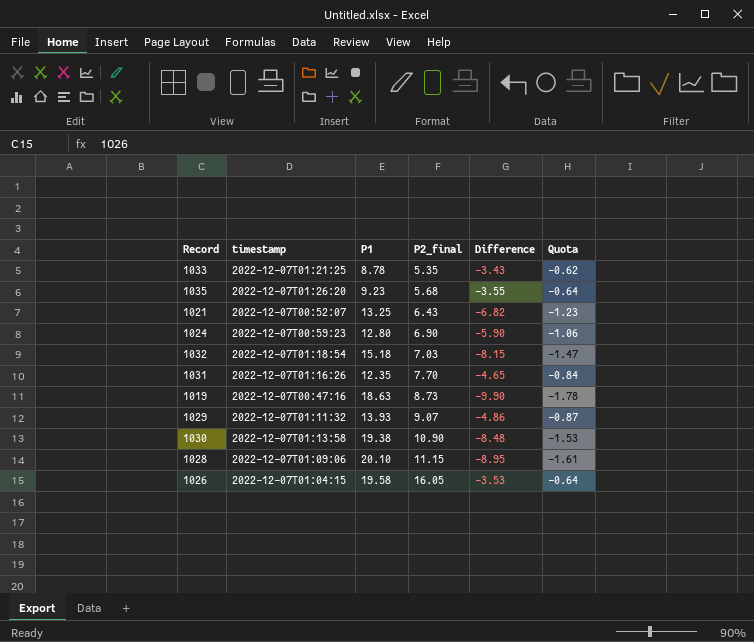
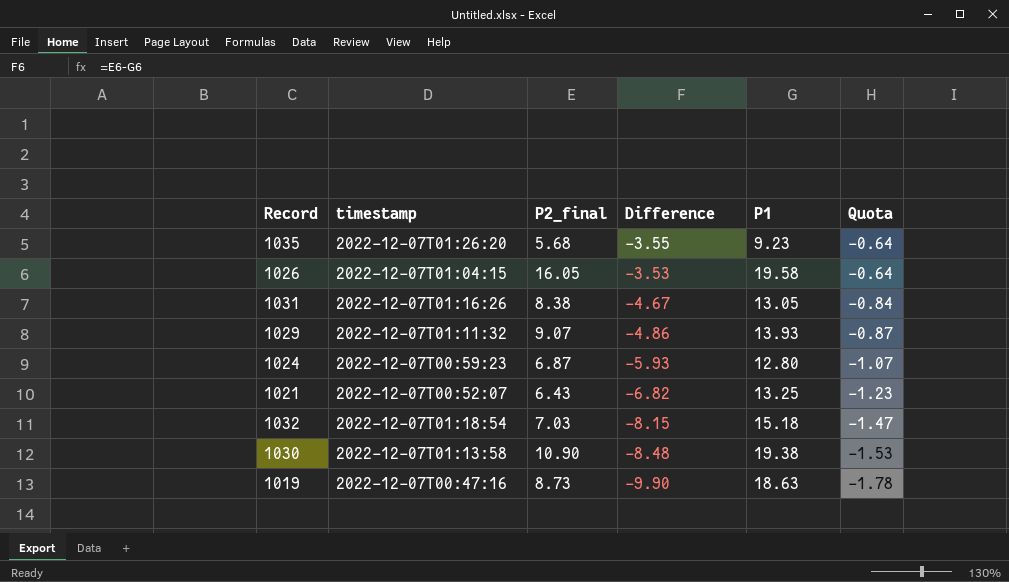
row order: P2_final ascending -> Quota descending
column P1 | position: 3 -> 5
row 1033: 2022-12-07T01:21:25 | 8.78 | 5.35 | -3.43 | -0.62 -> none
row 1028: 2022-12-07T01:09:06 | 20.10 | 11.15 | -8.95 | -1.61 -> none
1031 | P2_final: 7.70 -> 8.38
1031 | Difference: -4.65 -> -4.67
1031 | P1: 12.35 -> 13.05
1024 | P2_final: 6.90 -> 6.87
1024 | Difference: -5.90 -> -5.93
1024 | Quota: -1.06 -> -1.07

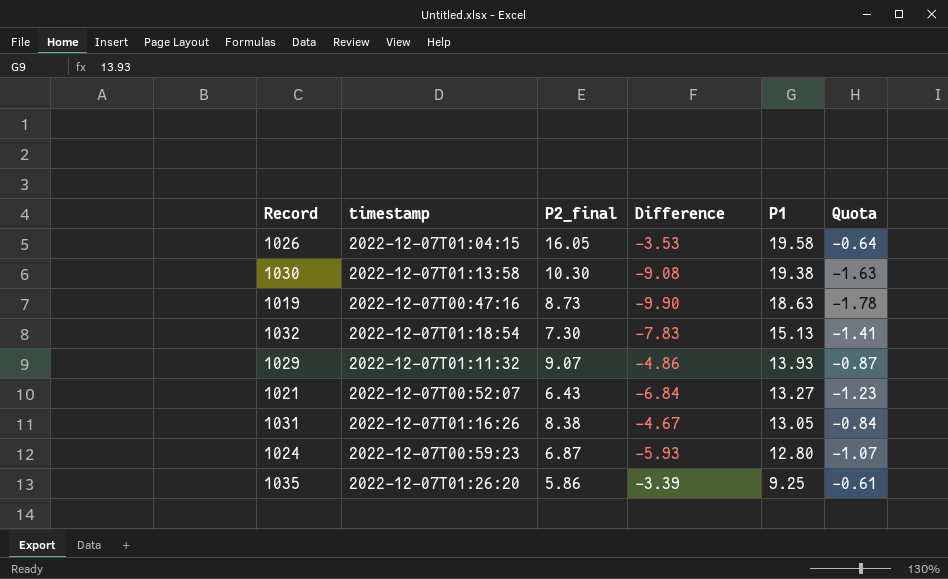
row order: Quota descending -> P1 descending
1030 | P2_final: 10.90 -> 10.30
1030 | Difference: -8.48 -> -9.08
1030 | Quota: -1.53 -> -1.63
1032 | P2_final: 7.03 -> 7.30
1032 | Difference: -8.15 -> -7.83
1032 | P1: 15.18 -> 15.13
1032 | Quota: -1.47 -> -1.41
1021 | Difference: -6.82 -> -6.84
1021 | P1: 13.25 -> 13.27
1035 | P2_final: 5.68 -> 5.86
1035 | Difference: -3.55 -> -3.39
1035 | P1: 9.23 -> 9.25
1035 | Quota: -0.64 -> -0.61

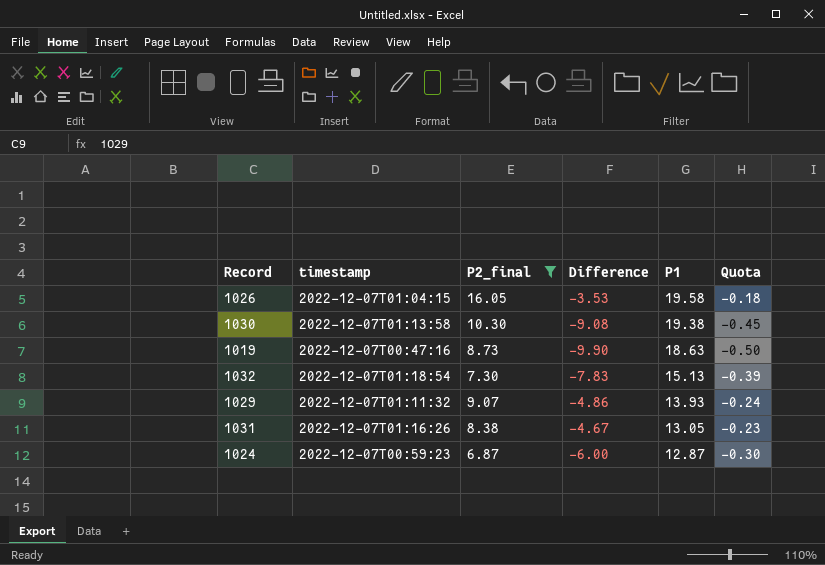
filter: none -> P2_final >= 6.87
column Quota | formula: [Difference] * 0.18 -> [Difference] * 0.05
1024 | Difference: -5.93 -> -6.00
1024 | P1: 12.80 -> 12.87

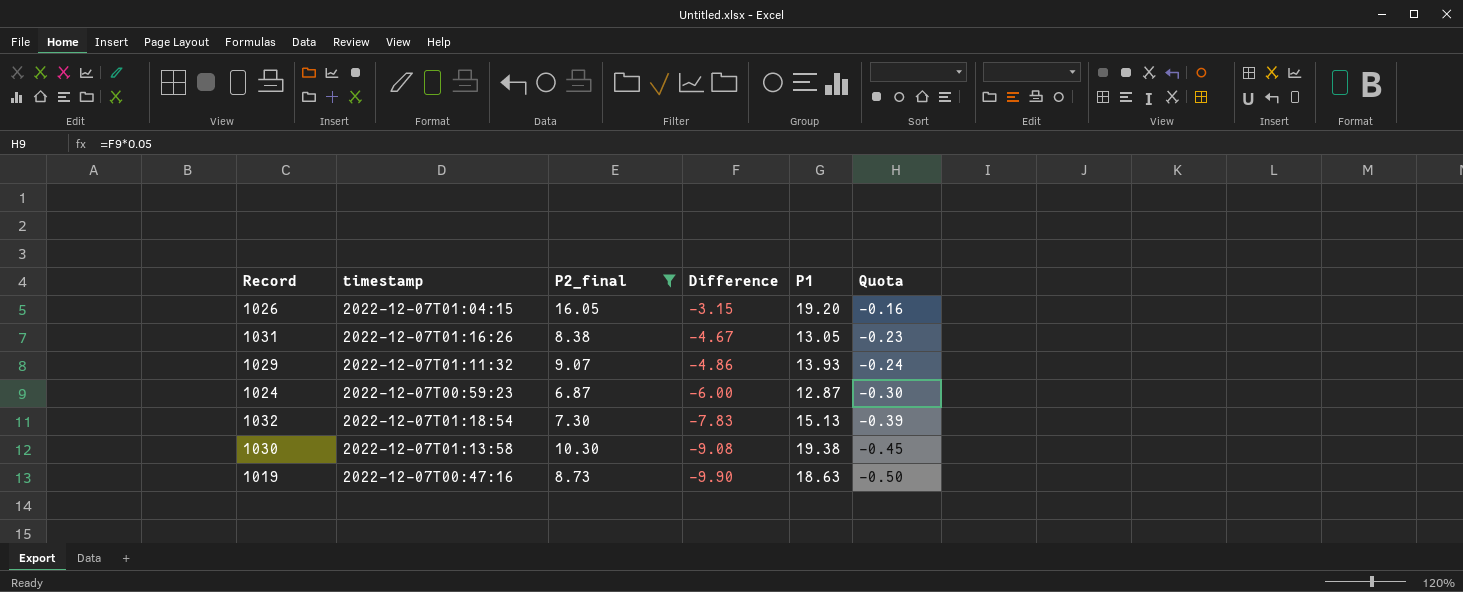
row order: P1 descending -> Difference descending
1026 | Difference: -3.53 -> -3.15
1026 | P1: 19.58 -> 19.20
1026 | Quota: -0.18 -> -0.16

